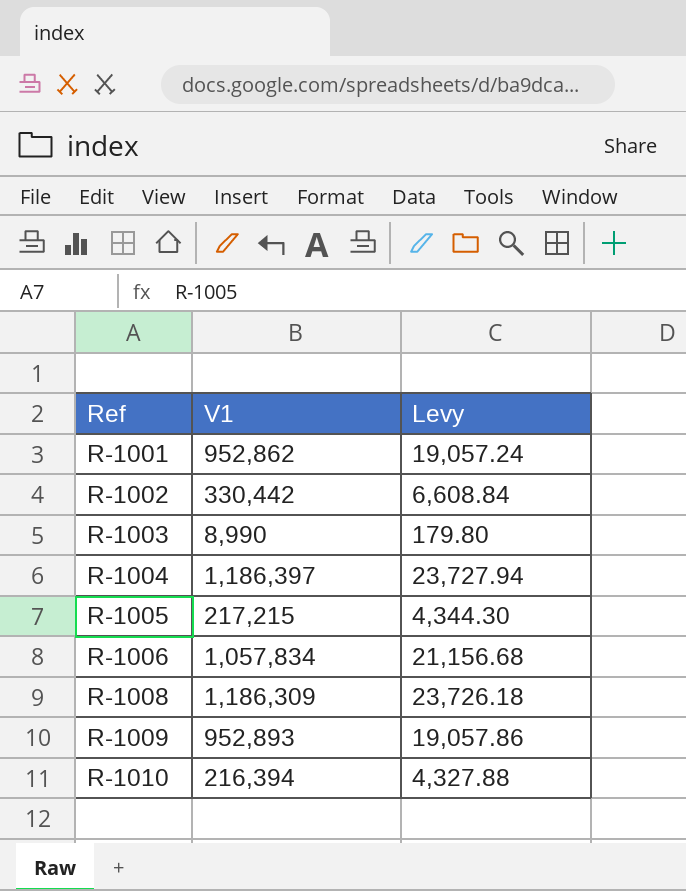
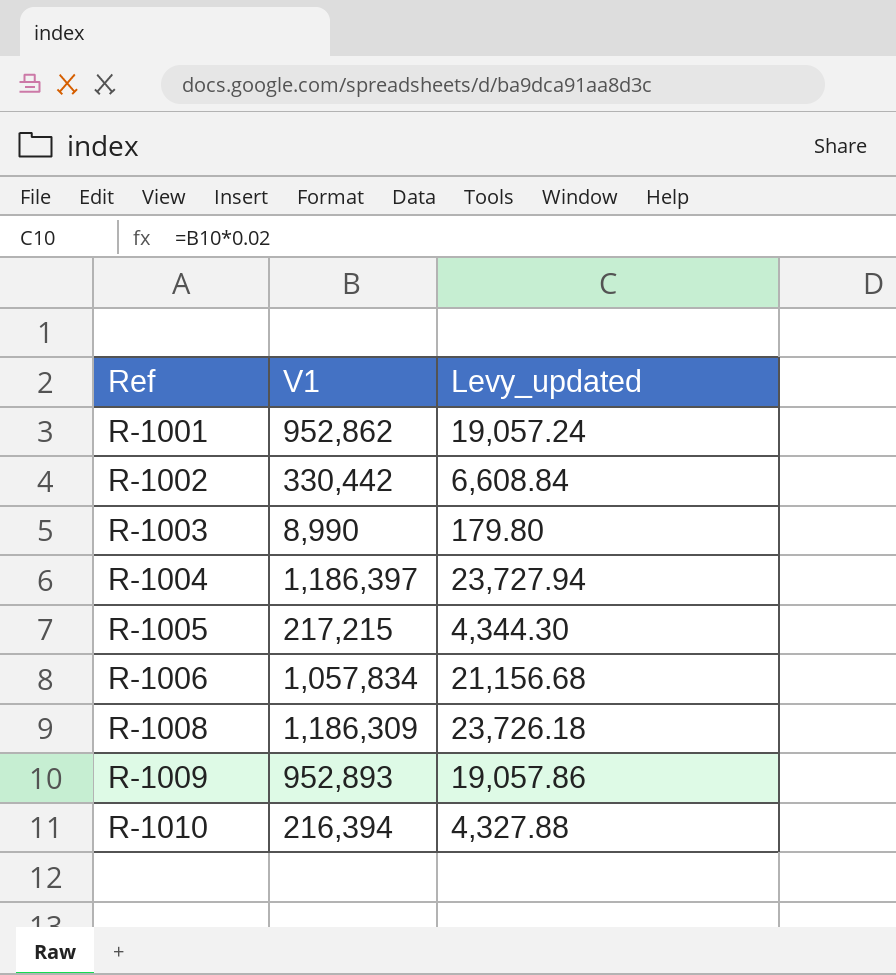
column name: Levy -> Levy_updated

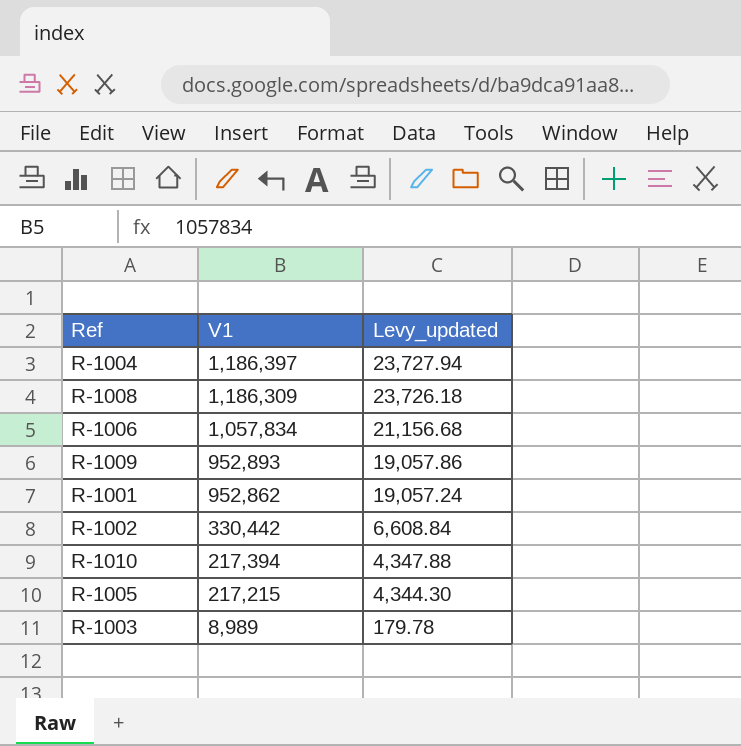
row order: Ref ascending -> V1 descending
R-1010 | V1: 216,394 -> 217,394
R-1010 | Levy_updated: 4,327.88 -> 4,347.88
R-1003 | V1: 8,990 -> 8,989
R-1003 | Levy_updated: 179.80 -> 179.78

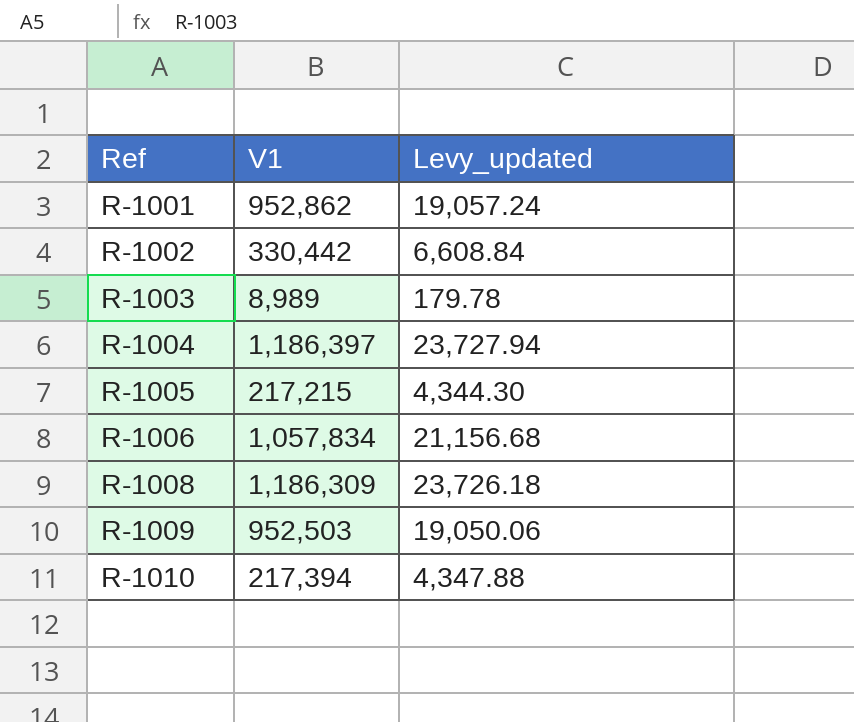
row order: V1 descending -> Ref ascending
R-1009 | V1: 952,893 -> 952,503
R-1009 | Levy_updated: 19,057.86 -> 19,050.06

